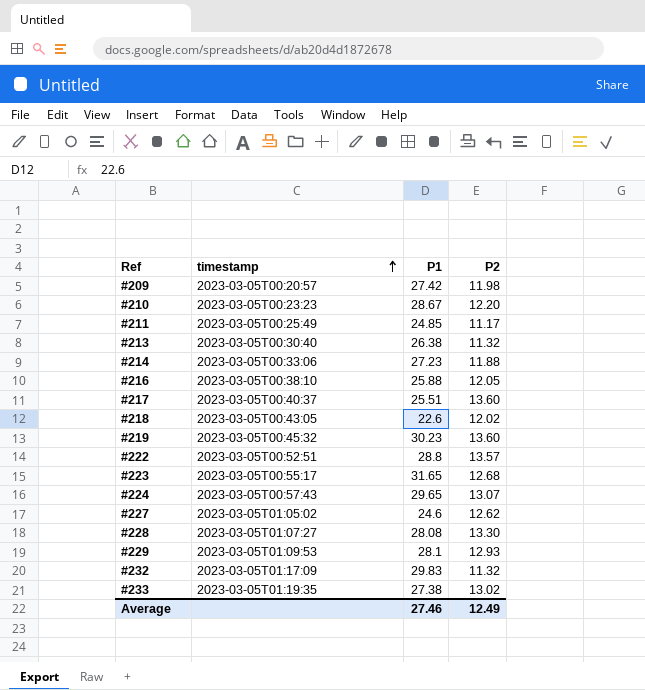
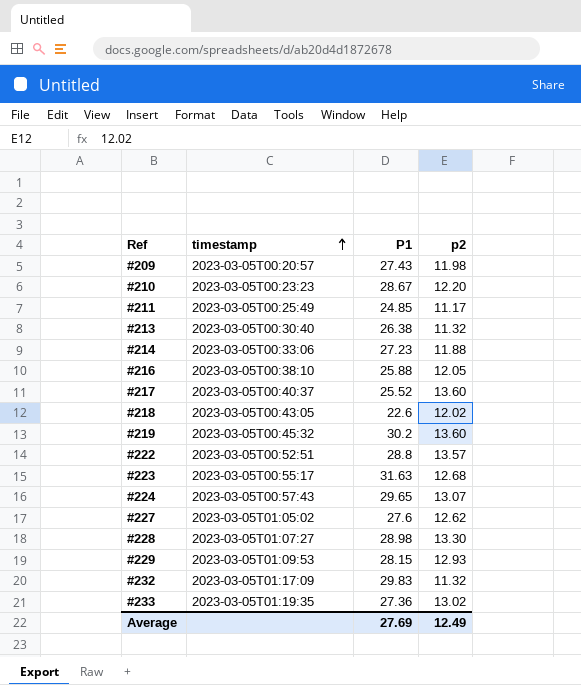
column name: P2 -> p2
#209 | P1: 27.42 -> 27.43
#217 | P1: 25.51 -> 25.52
#219 | P1: 30.23 -> 30.2
#223 | P1: 31.65 -> 31.63
#227 | P1: 24.6 -> 27.6
#228 | P1: 28.08 -> 28.98
#229 | P1: 28.1 -> 28.15
#233 | P1: 27.38 -> 27.36
Average | P1: 27.46 -> 27.69

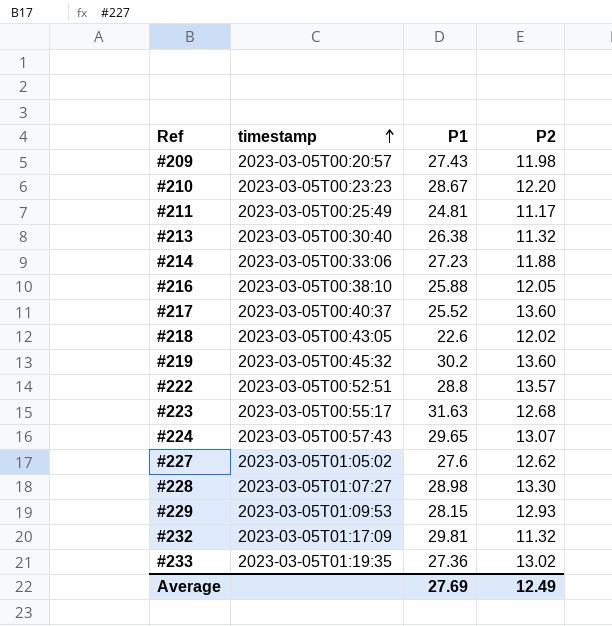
column name: p2 -> P2
#211 | P1: 24.85 -> 24.81
#232 | P1: 29.83 -> 29.81

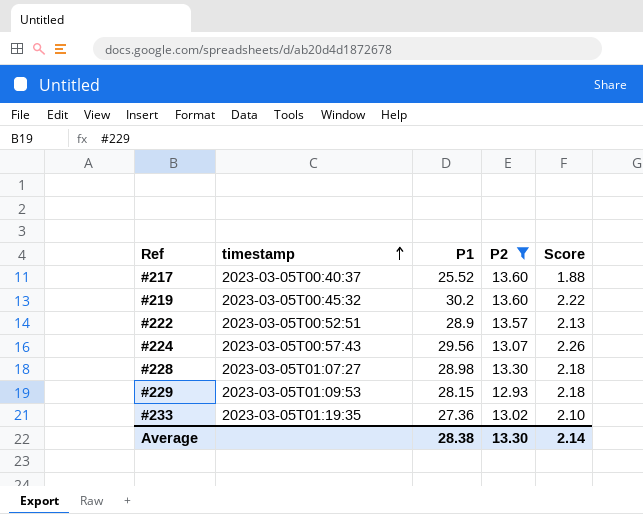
filter: none -> P2 >= 12.93
column Score | formula: none -> [P1] / [P2]
#222 | P1: 28.8 -> 28.9
#224 | P1: 29.65 -> 29.56
Average | P1: 27.69 -> 28.38
Average | P2: 12.49 -> 13.30

